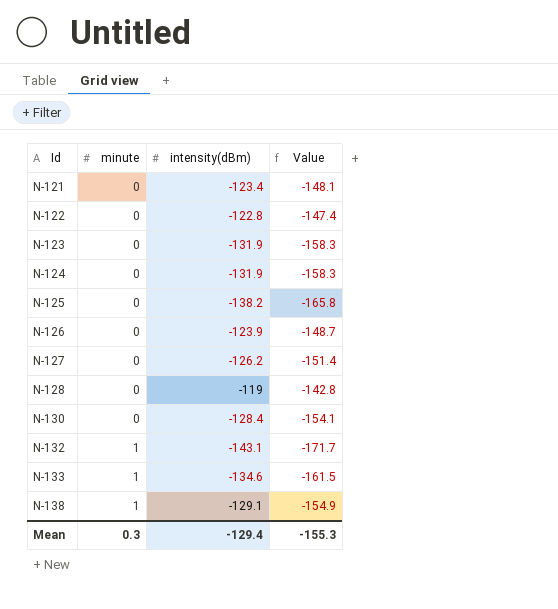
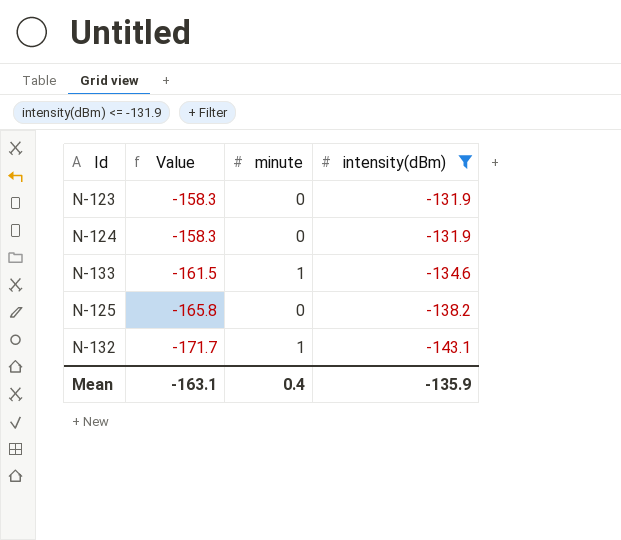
filter: none -> intensity(dBm) <= -131.9
row order: Id ascending -> Value descending
column Value | position: 4 -> 2
Mean | Value: -155.3 -> -163.1
Mean | minute: 0.3 -> 0.4
Mean | intensity(dBm): -129.4 -> -135.9

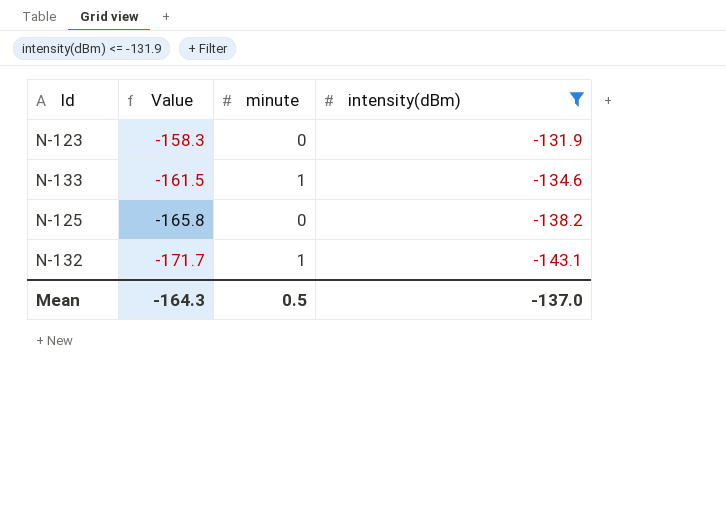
row N-124: -158.3 | 0 | -131.9 -> none
Mean | Value: -163.1 -> -164.3
Mean | minute: 0.4 -> 0.5
Mean | intensity(dBm): -135.9 -> -137.0

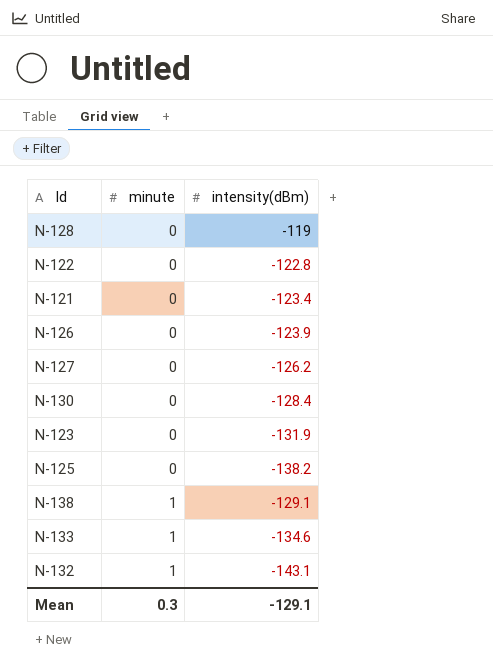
filter: intensity(dBm) <= -131.9 -> none
row order: Value descending -> minute ascending
column Value | formula: [intensity(dBm)] * 1.2 -> none
Mean | minute: 0.5 -> 0.3
Mean | intensity(dBm): -137.0 -> -129.1

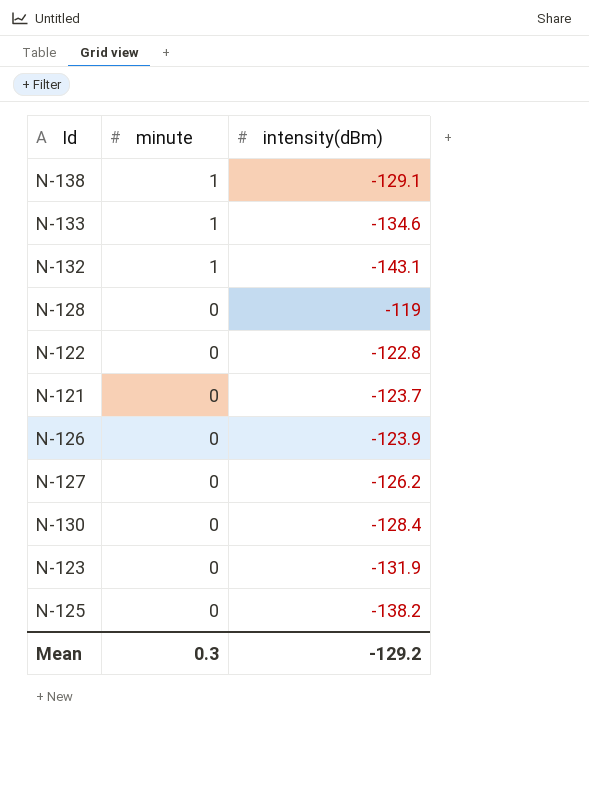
row order: minute ascending -> minute descending
N-121 | intensity(dBm): -123.4 -> -123.7
Mean | intensity(dBm): -129.1 -> -129.2

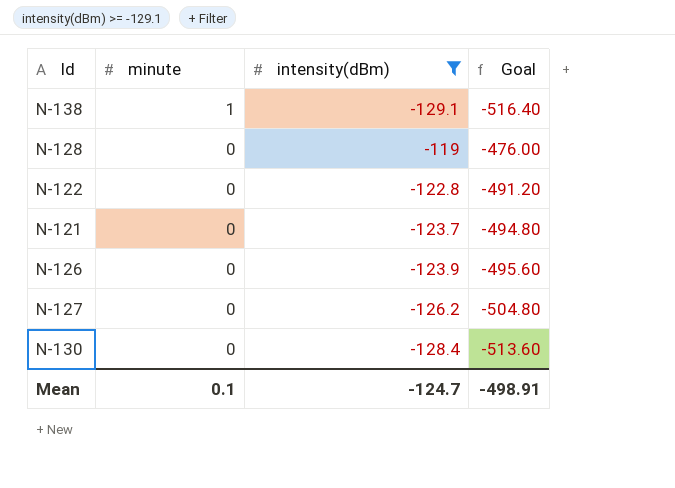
filter: none -> intensity(dBm) >= -129.1
column Goal | formula: none -> [intensity(dBm)] * 4
Mean | minute: 0.3 -> 0.1
Mean | intensity(dBm): -129.2 -> -124.7

